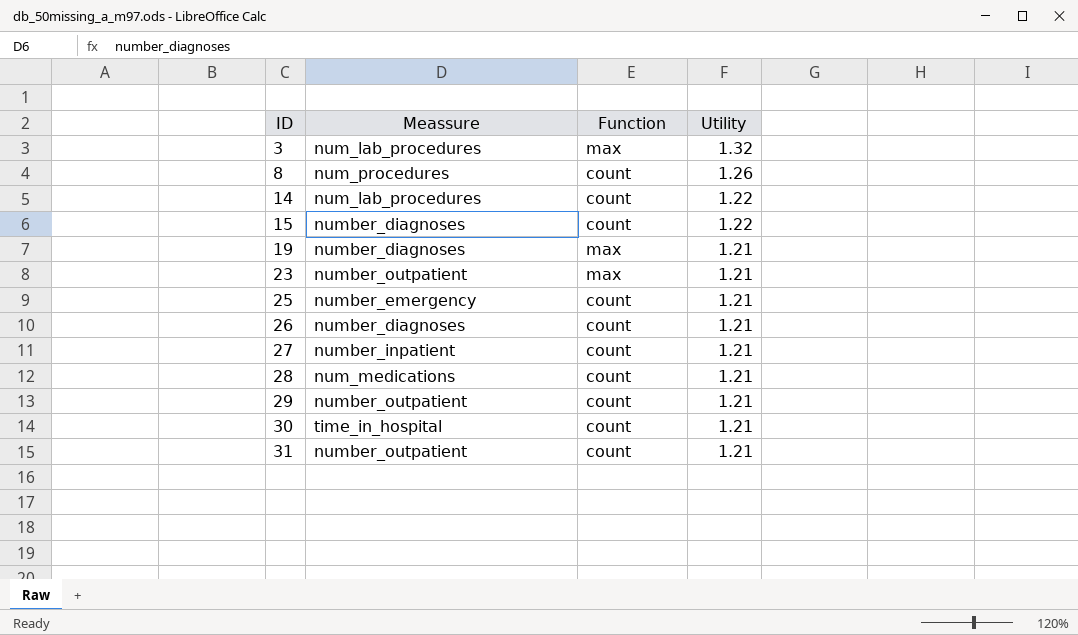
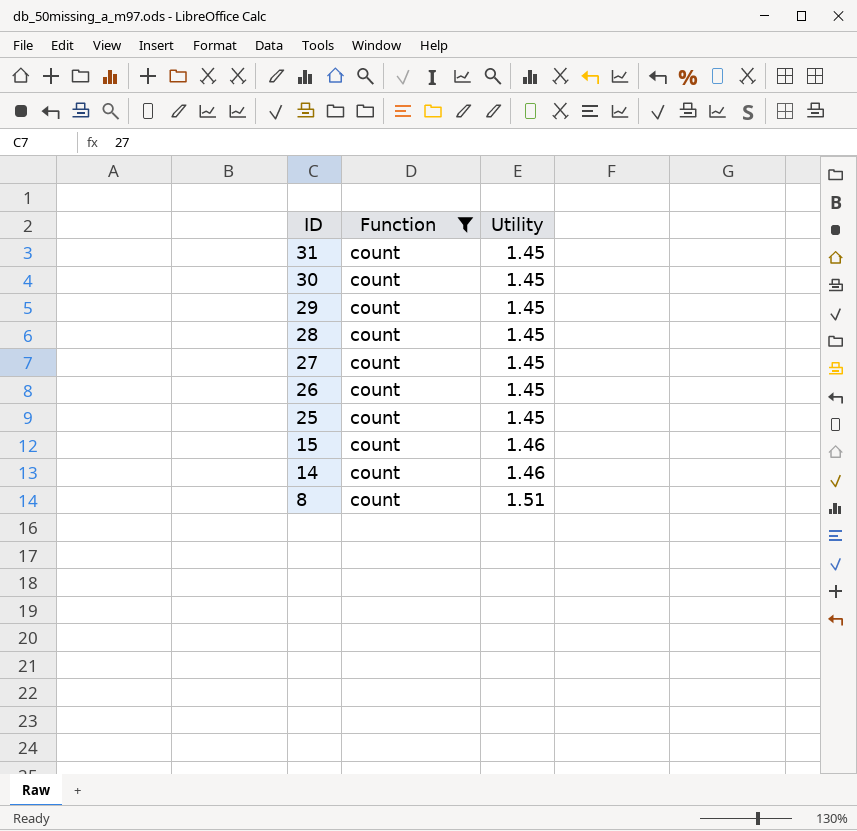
filter: none -> Function = count
row order: ID ascending -> ID descending
column Meassure | position: 2 -> none
31 | Utility: 1.21 -> 1.45
30 | Utility: 1.21 -> 1.45
29 | Utility: 1.21 -> 1.45
28 | Utility: 1.21 -> 1.45
27 | Utility: 1.21 -> 1.45
26 | Utility: 1.21 -> 1.45
25 | Utility: 1.21 -> 1.45
15 | Utility: 1.22 -> 1.46
14 | Utility: 1.22 -> 1.46
8 | Utility: 1.26 -> 1.51

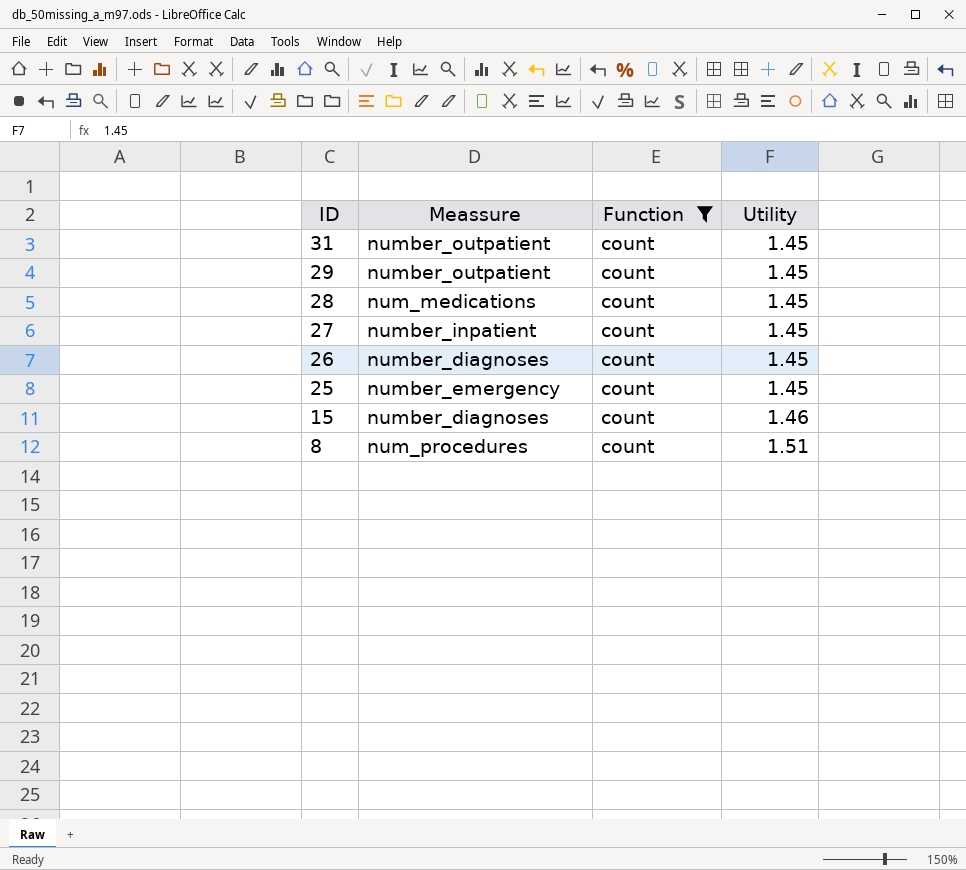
column Meassure | position: none -> 2
row 30: count | 1.45 -> none
row 14: count | 1.46 -> none

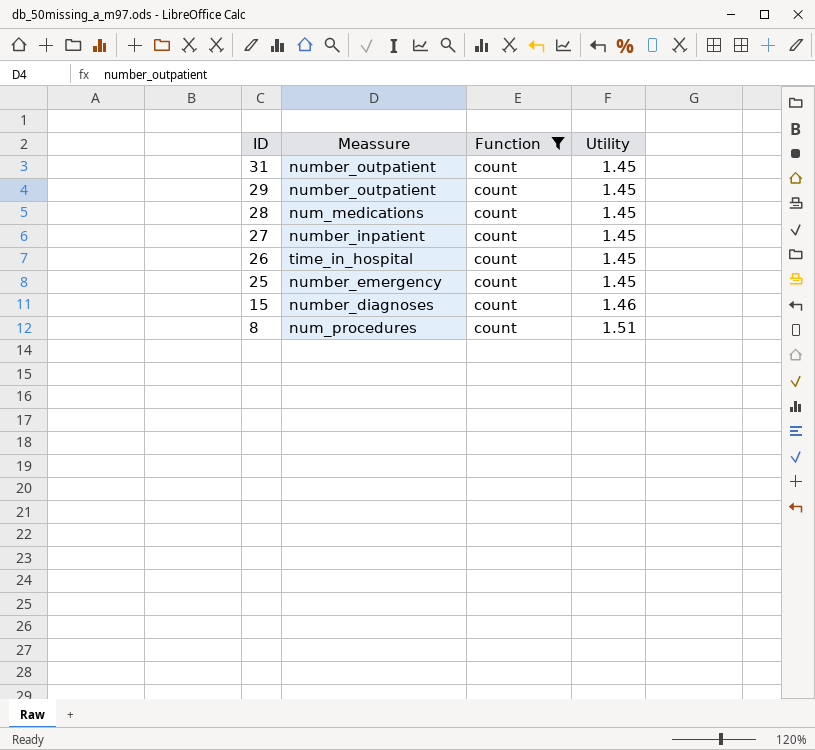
26 | Meassure: number_diagnoses -> time_in_hospital

